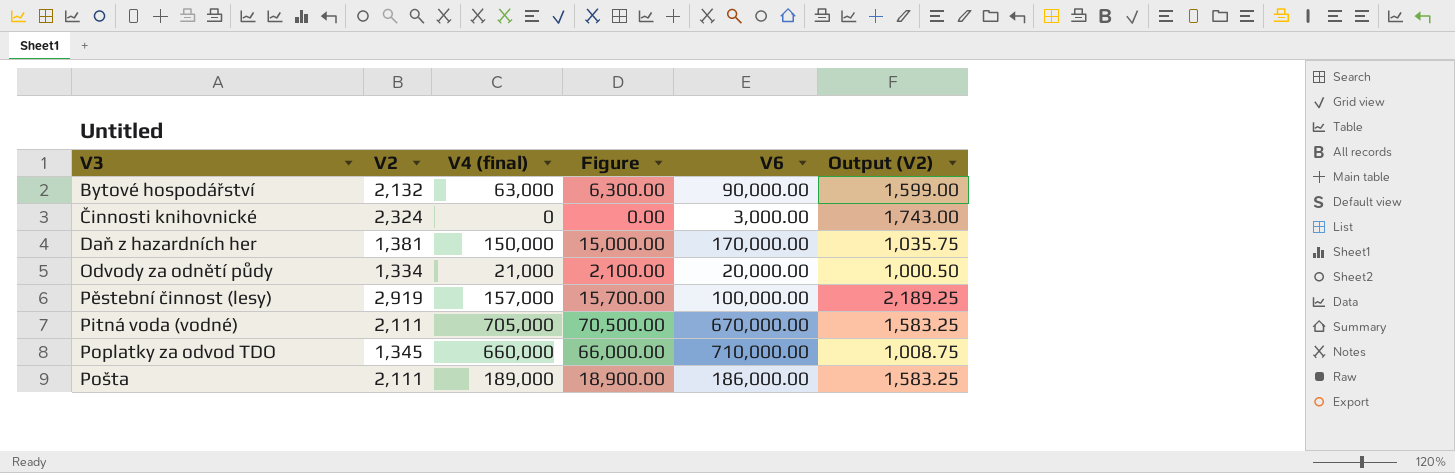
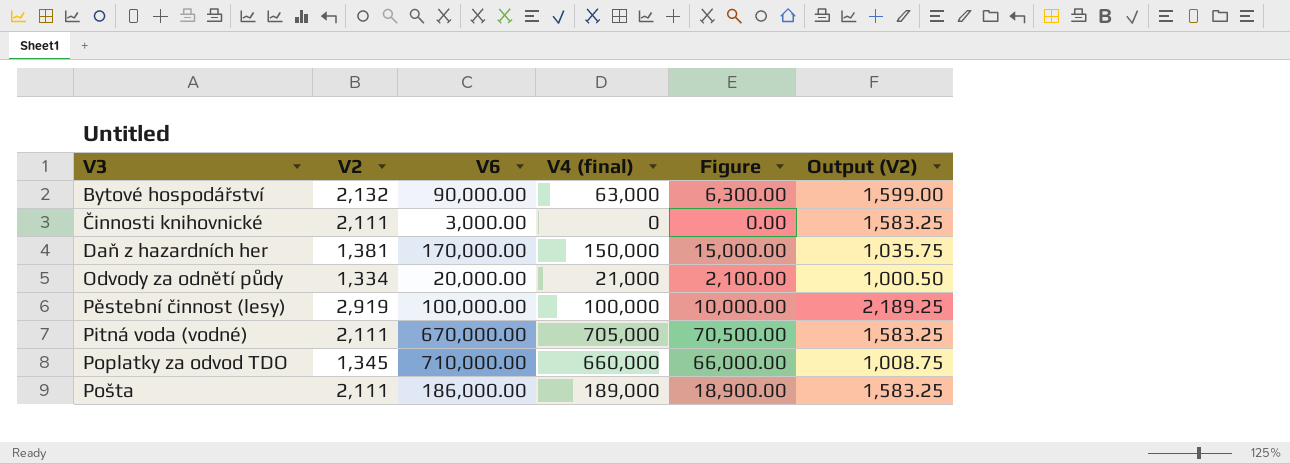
column V6 | position: 5 -> 3
Činnosti knihovnické | V2: 2,324 -> 2,111
Činnosti knihovnické | Output (V2): 1,743.00 -> 1,583.25
Pěstební činnost (lesy) | V4 (final): 157,000 -> 100,000
Pěstební činnost (lesy) | Figure: 15,700.00 -> 10,000.00

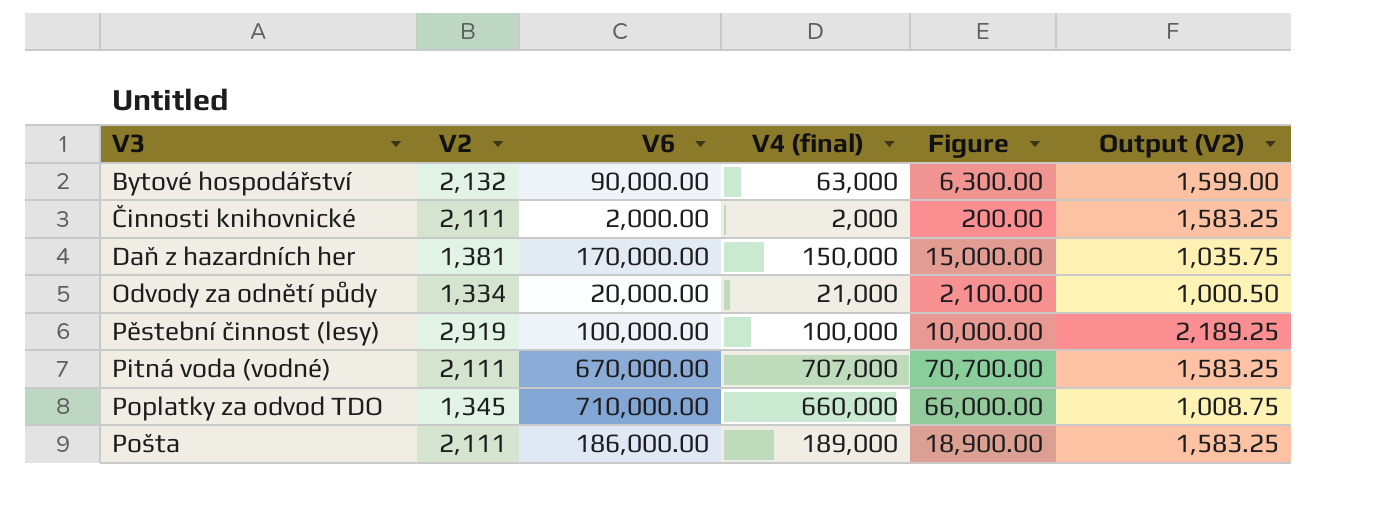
Činnosti knihovnické | V6: 3,000.00 -> 2,000.00
Činnosti knihovnické | V4 (final): 0 -> 2,000
Činnosti knihovnické | Figure: 0.00 -> 200.00
Pitná voda (vodné) | V4 (final): 705,000 -> 707,000
Pitná voda (vodné) | Figure: 70,500.00 -> 70,700.00

